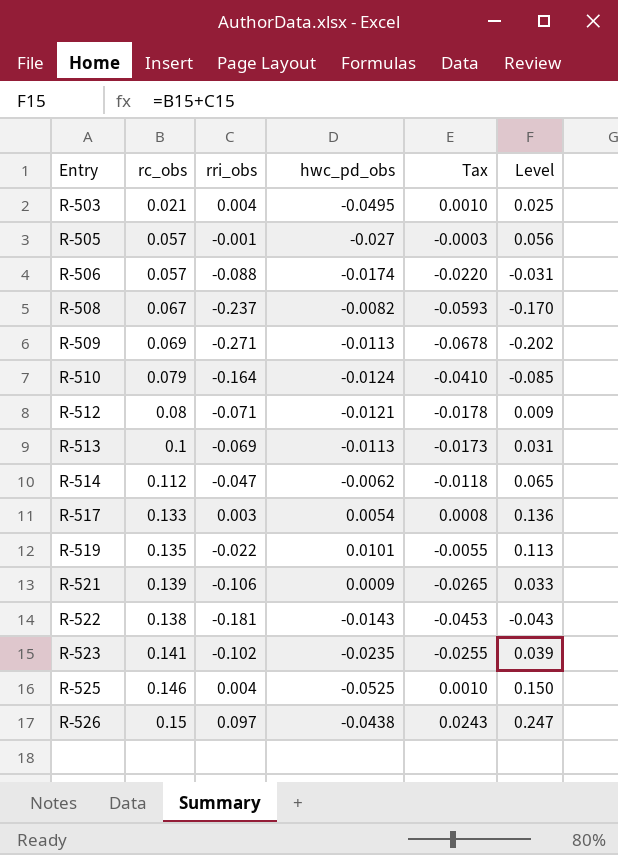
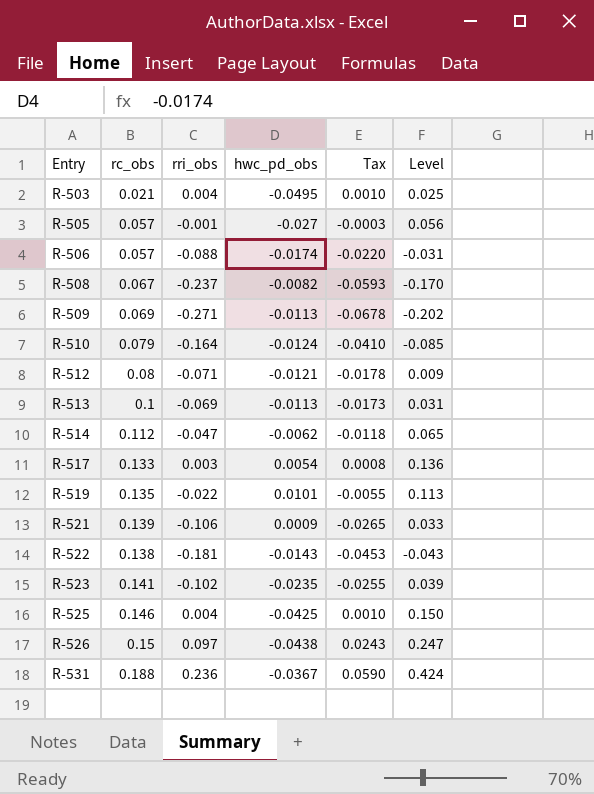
R-525 | hwc_pd_obs: -0.0525 -> -0.0425
row R-531: none -> 0.188 | 0.236 | -0.0367 | 0.0590 | 0.424

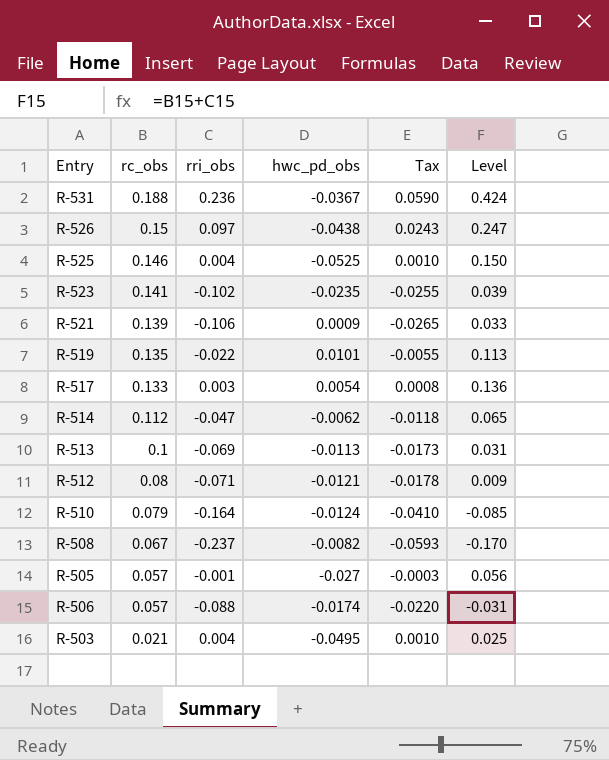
row order: Entry ascending -> rc_obs descending
row R-509: 0.069 | -0.271 | -0.0113 | -0.0678 | -0.202 -> none
row R-522: 0.138 | -0.181 | -0.0143 | -0.0453 | -0.043 -> none
R-525 | hwc_pd_obs: -0.0425 -> -0.0525

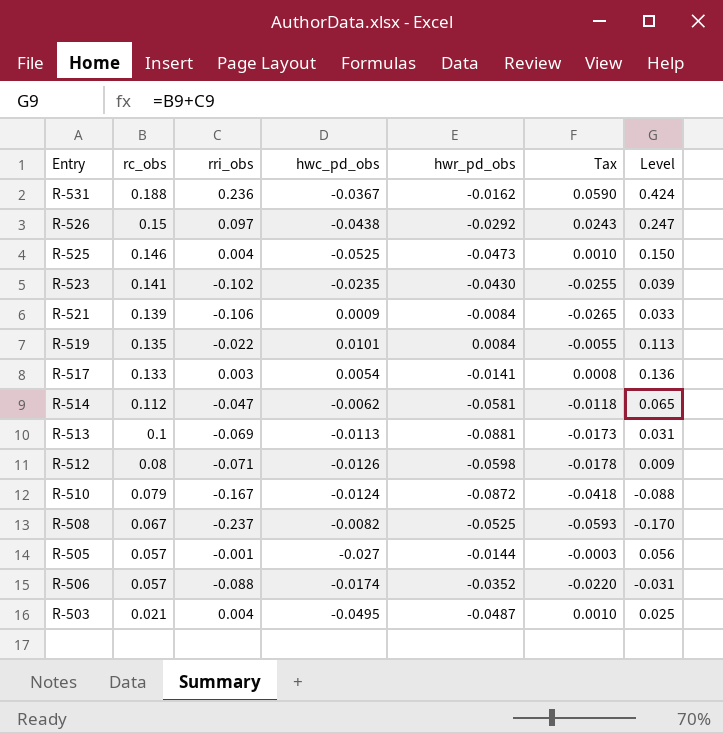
column hwr_pd_obs | position: none -> 5
R-512 | hwc_pd_obs: -0.0121 -> -0.0126
R-510 | rri_obs: -0.164 -> -0.167
R-510 | Tax: -0.0410 -> -0.0418
R-510 | Level: -0.085 -> -0.088

